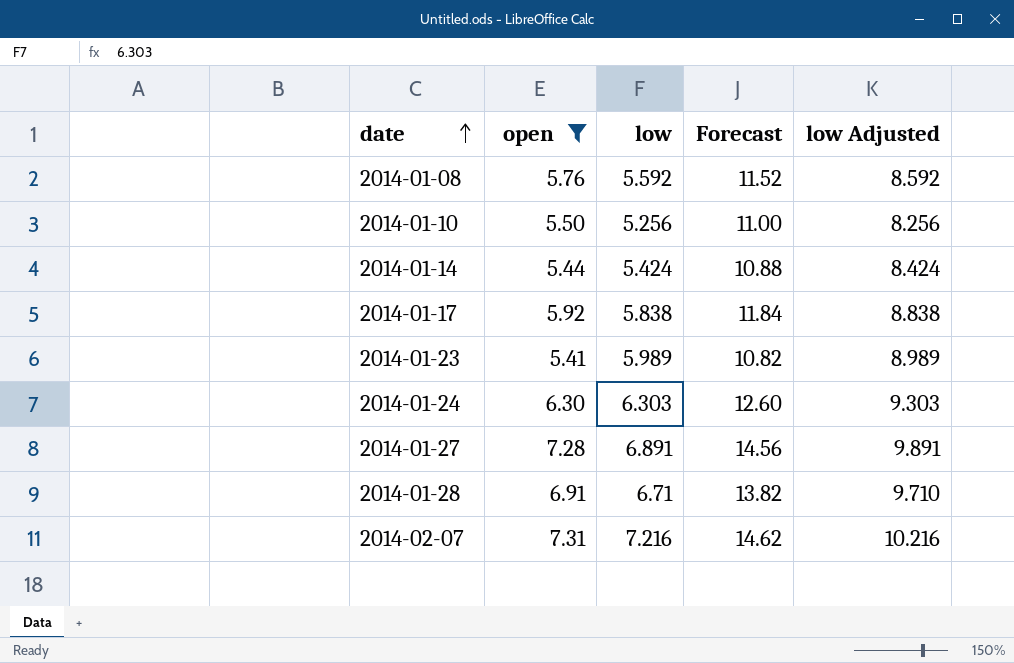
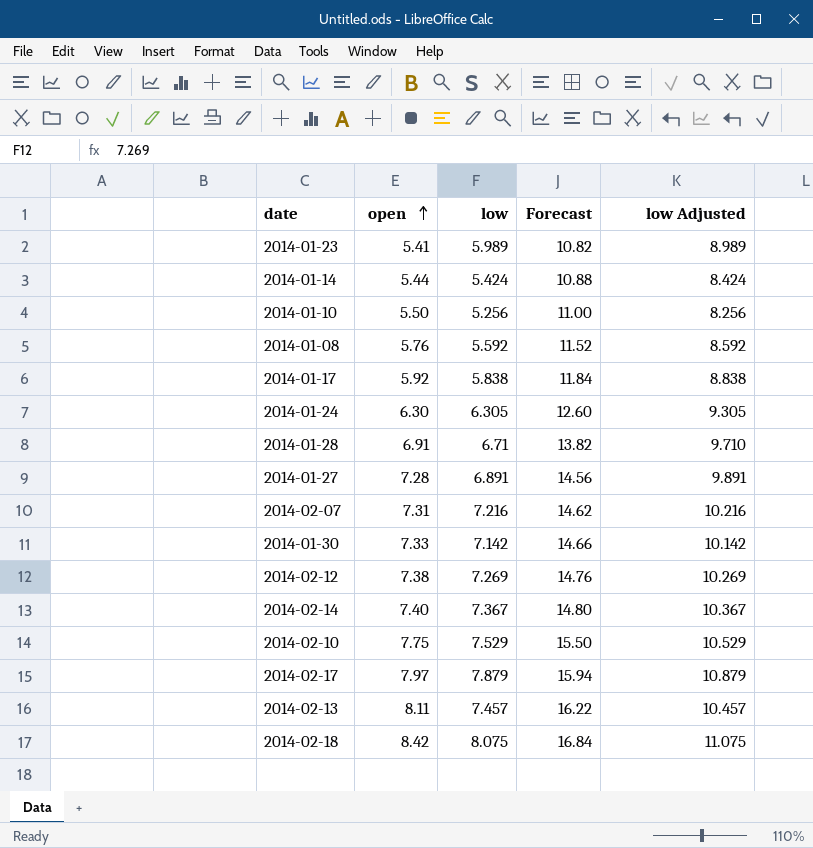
filter: open <= 7.31 -> none
row order: date ascending -> open ascending
2014-01-24 | low: 6.303 -> 6.305
2014-01-24 | low Adjusted: 9.303 -> 9.305

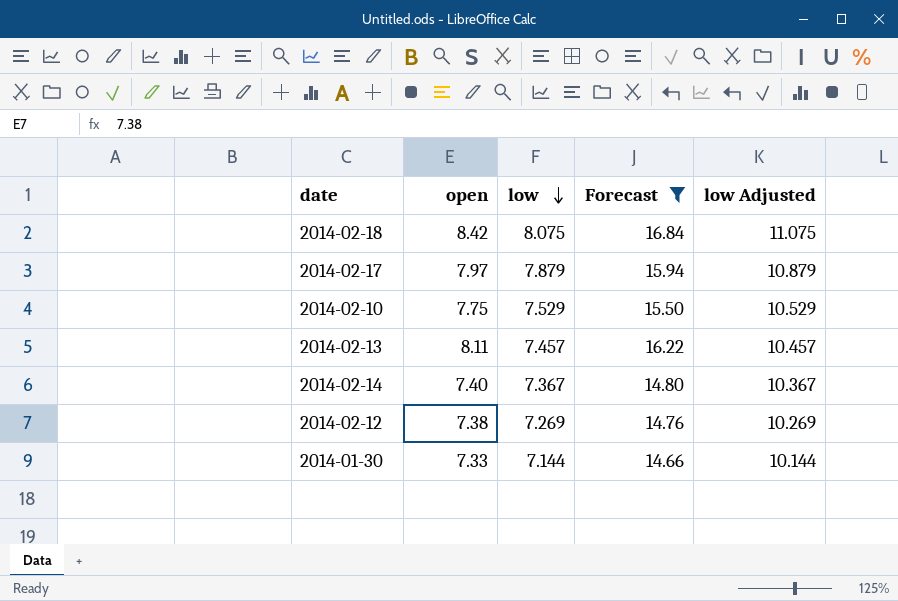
filter: none -> Forecast >= 14.66
row order: open ascending -> low descending
2014-01-30 | low: 7.142 -> 7.144
2014-01-30 | low Adjusted: 10.142 -> 10.144

